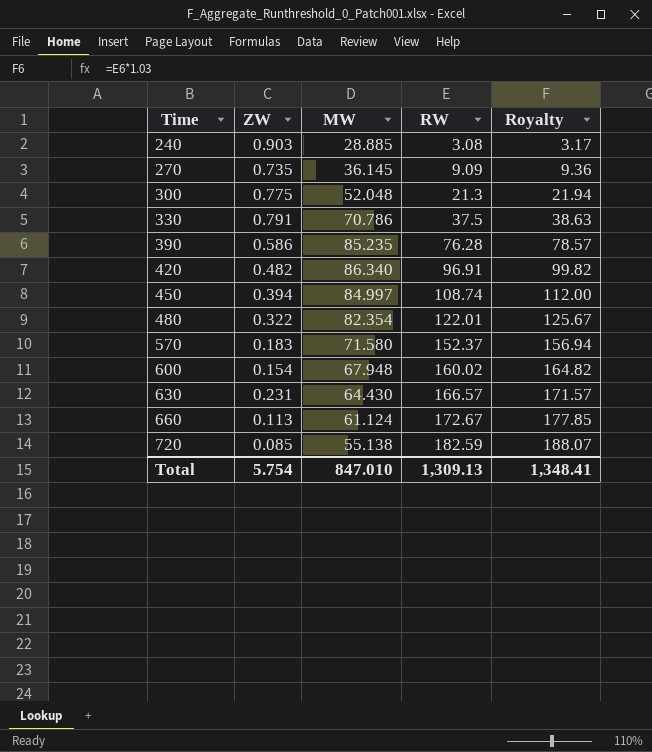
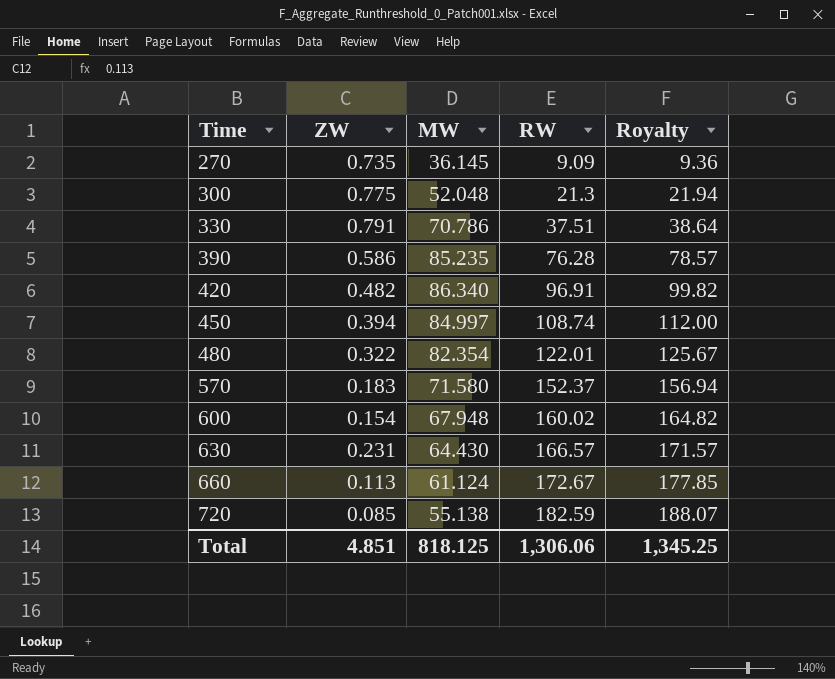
row 240: 0.903 | 28.885 | 3.08 | 3.17 -> none
330 | RW: 37.5 -> 37.51
330 | Royalty: 38.63 -> 38.64
Total | ZW: 5.754 -> 4.851
Total | MW: 847.010 -> 818.125
Total | RW: 1,309.13 -> 1,306.06
Total | Royalty: 1,348.41 -> 1,345.25

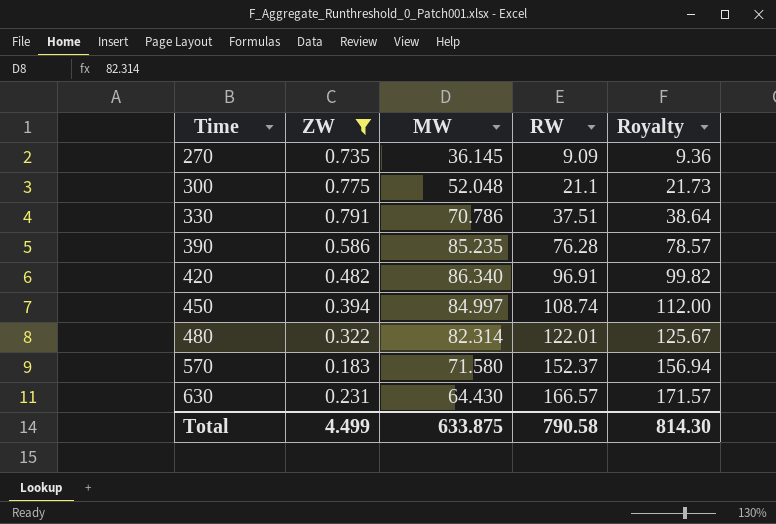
filter: none -> ZW >= 0.183
300 | RW: 21.3 -> 21.1
300 | Royalty: 21.94 -> 21.73
480 | MW: 82.354 -> 82.314
Total | ZW: 4.851 -> 4.499
Total | MW: 818.125 -> 633.875
Total | RW: 1,306.06 -> 790.58
Total | Royalty: 1,345.25 -> 814.30

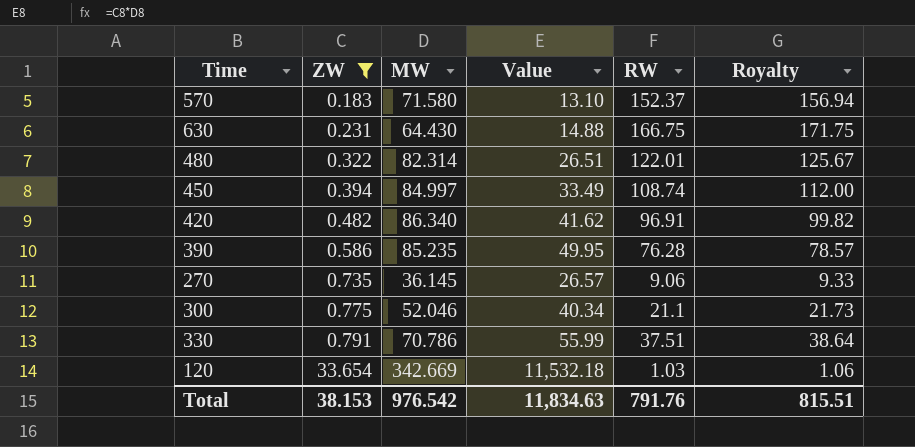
row order: Time ascending -> ZW ascending
column Value | formula: none -> [ZW] * [MW]
630 | RW: 166.57 -> 166.75
630 | Royalty: 171.57 -> 171.75
270 | RW: 9.09 -> 9.06
270 | Royalty: 9.36 -> 9.33
300 | MW: 52.048 -> 52.046
row 120: none -> 33.654 | 342.669 | 11,532.18 | 1.03 | 1.06
Total | ZW: 4.499 -> 38.153
Total | MW: 633.875 -> 976.542
Total | RW: 790.58 -> 791.76
Total | Royalty: 814.30 -> 815.51

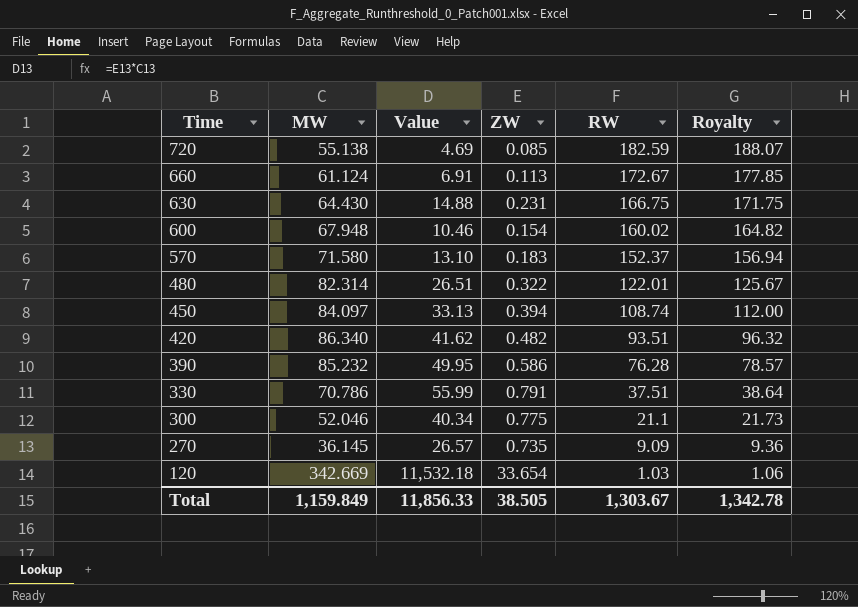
filter: ZW >= 0.183 -> none
row order: ZW ascending -> Time descending
column ZW | position: 2 -> 4
450 | MW: 84.997 -> 84.097
450 | Value: 33.49 -> 33.13
420 | RW: 96.91 -> 93.51
420 | Royalty: 99.82 -> 96.32
390 | MW: 85.235 -> 85.232
270 | RW: 9.06 -> 9.09
270 | Royalty: 9.33 -> 9.36
Total | MW: 976.542 -> 1,159.849
Total | Value: 11,834.63 -> 11,856.33
Total | ZW: 38.153 -> 38.505
Total | RW: 791.76 -> 1,303.67
Total | Royalty: 815.51 -> 1,342.78

